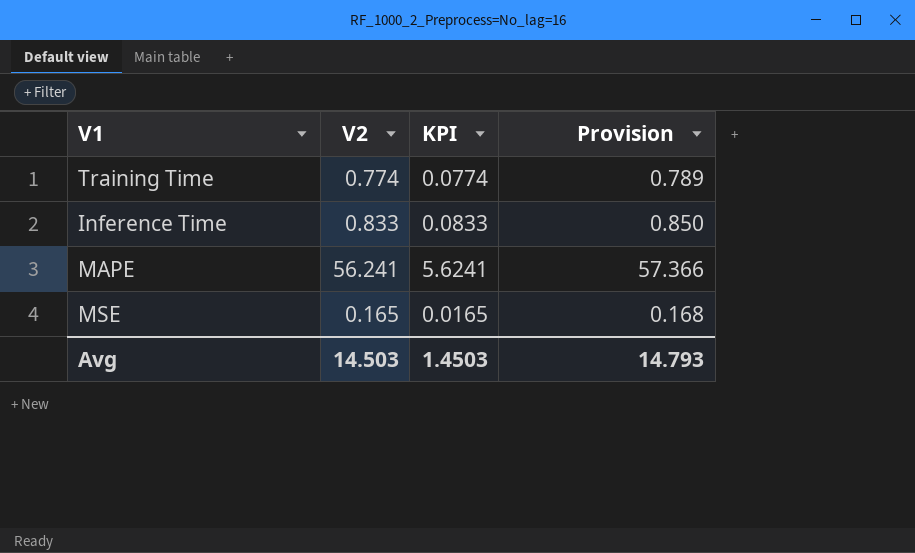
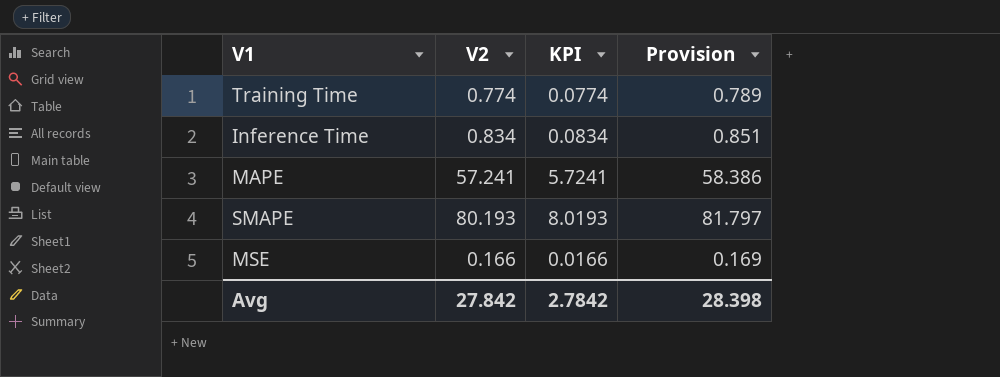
Inference Time | V2: 0.833 -> 0.834
Inference Time | KPI: 0.0833 -> 0.0834
Inference Time | Provision: 0.850 -> 0.851
MAPE | V2: 56.241 -> 57.241
MAPE | KPI: 5.6241 -> 5.7241
MAPE | Provision: 57.366 -> 58.386
row SMAPE: none -> 80.193 | 8.0193 | 81.797
MSE | V2: 0.165 -> 0.166
MSE | KPI: 0.0165 -> 0.0166
MSE | Provision: 0.168 -> 0.169
Avg | V2: 14.503 -> 27.842
Avg | KPI: 1.4503 -> 2.7842
Avg | Provision: 14.793 -> 28.398

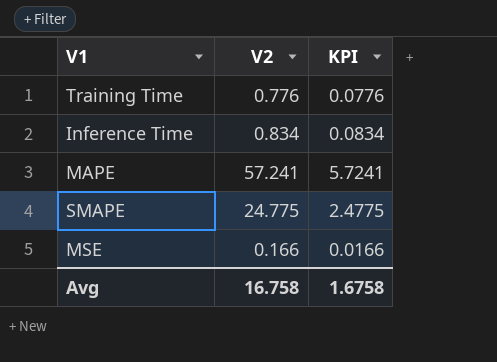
column Provision | formula: [V2] * 1.02 -> none
Training Time | V2: 0.774 -> 0.776
Training Time | KPI: 0.0774 -> 0.0776
SMAPE | V2: 80.193 -> 24.775
SMAPE | KPI: 8.0193 -> 2.4775
Avg | V2: 27.842 -> 16.758
Avg | KPI: 2.7842 -> 1.6758

